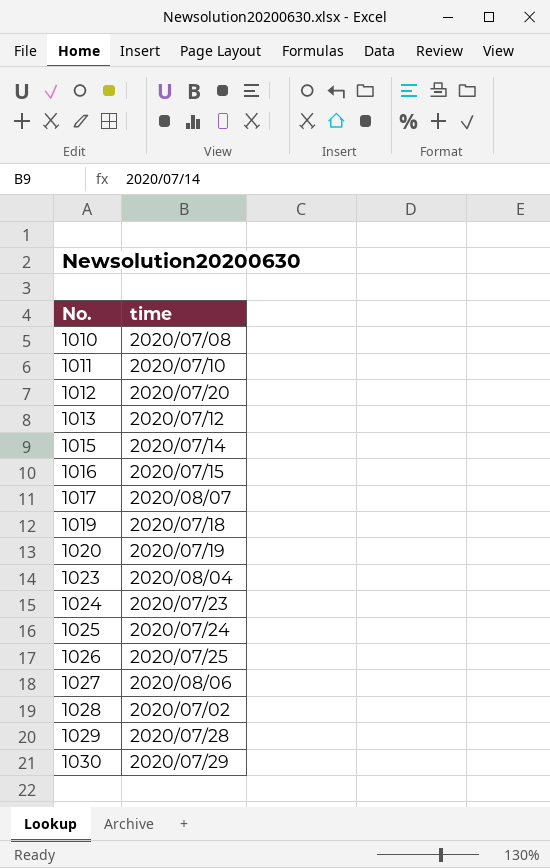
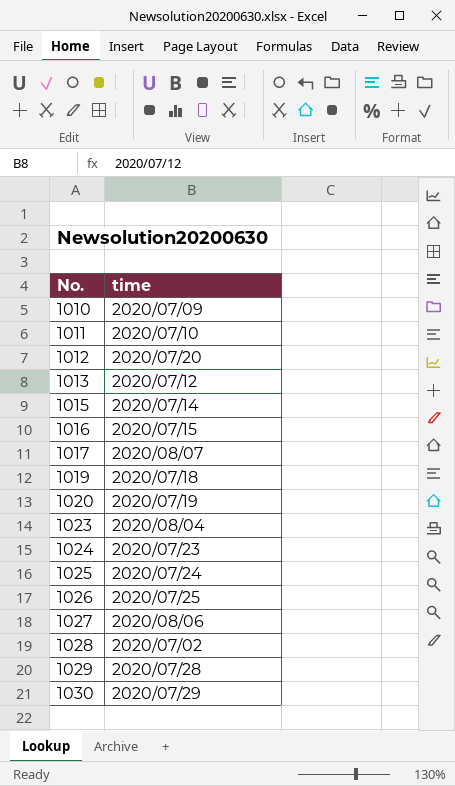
1010 | time: 2020/07/08 -> 2020/07/09

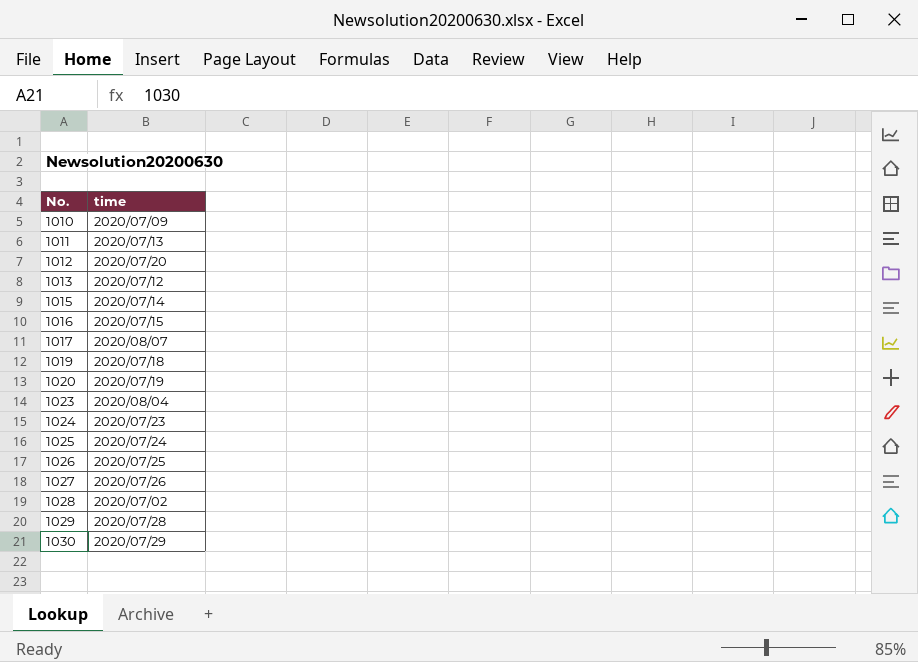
1011 | time: 2020/07/10 -> 2020/07/13
1027 | time: 2020/08/06 -> 2020/07/26

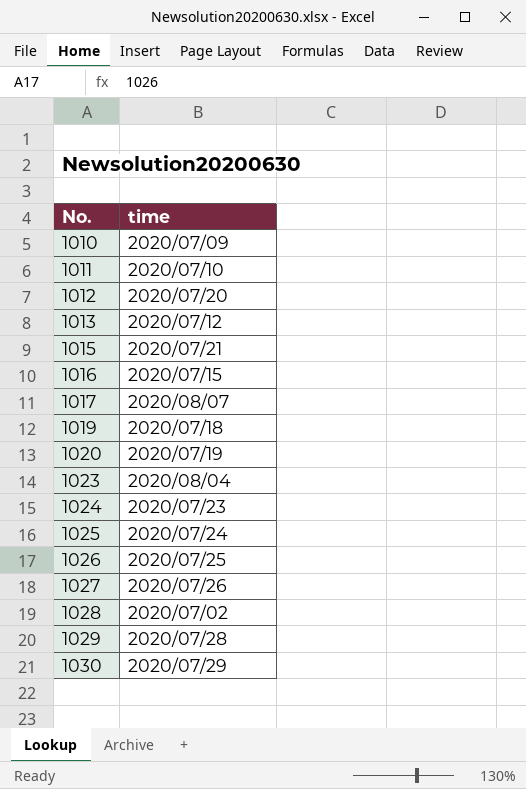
1011 | time: 2020/07/13 -> 2020/07/10
1015 | time: 2020/07/14 -> 2020/07/21

